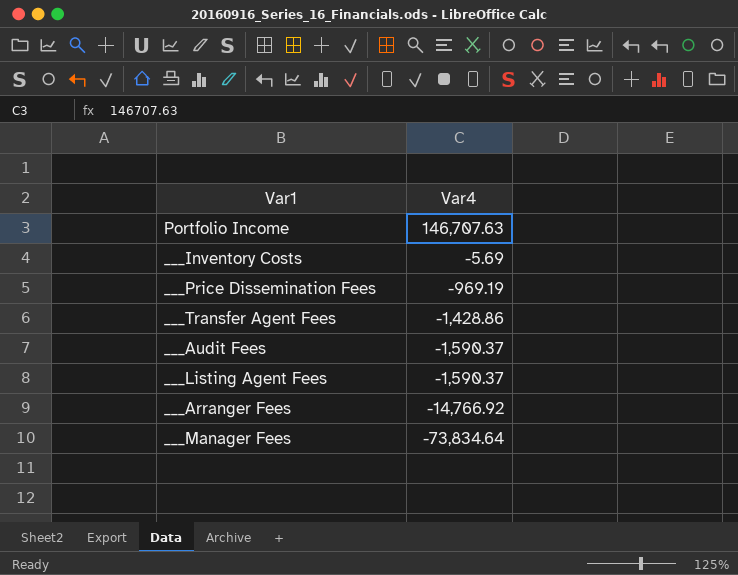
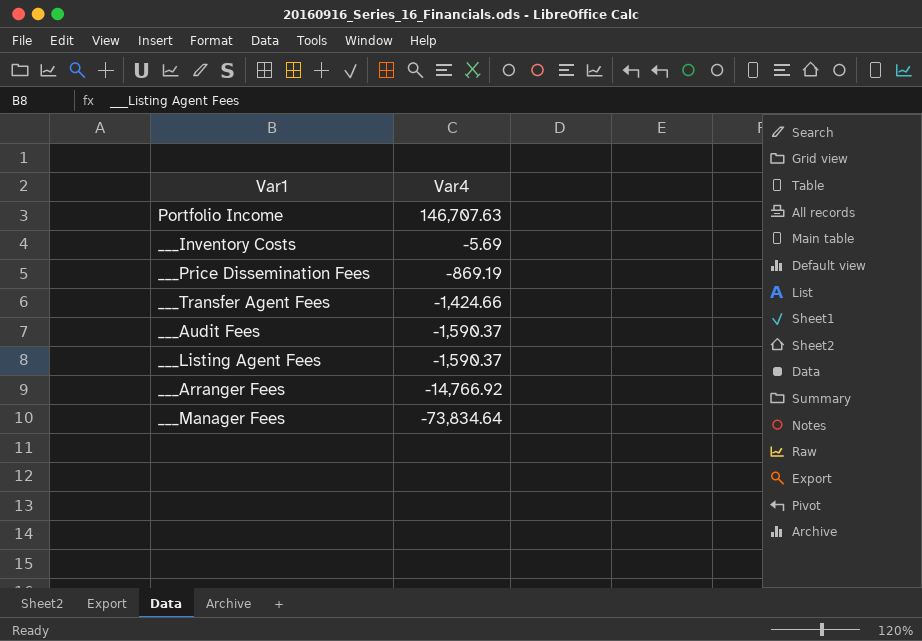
___Price Dissemination Fees | Var4: -969.19 -> -869.19
___Transfer Agent Fees | Var4: -1,428.86 -> -1,424.66

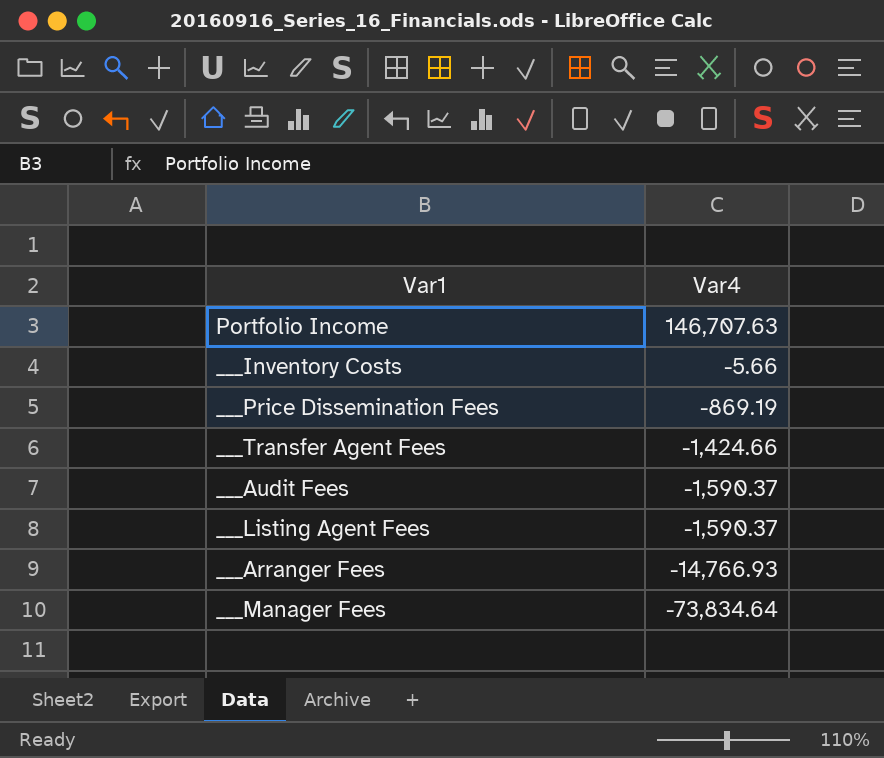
___Inventory Costs | Var4: -5.69 -> -5.66
___Arranger Fees | Var4: -14,766.92 -> -14,766.93

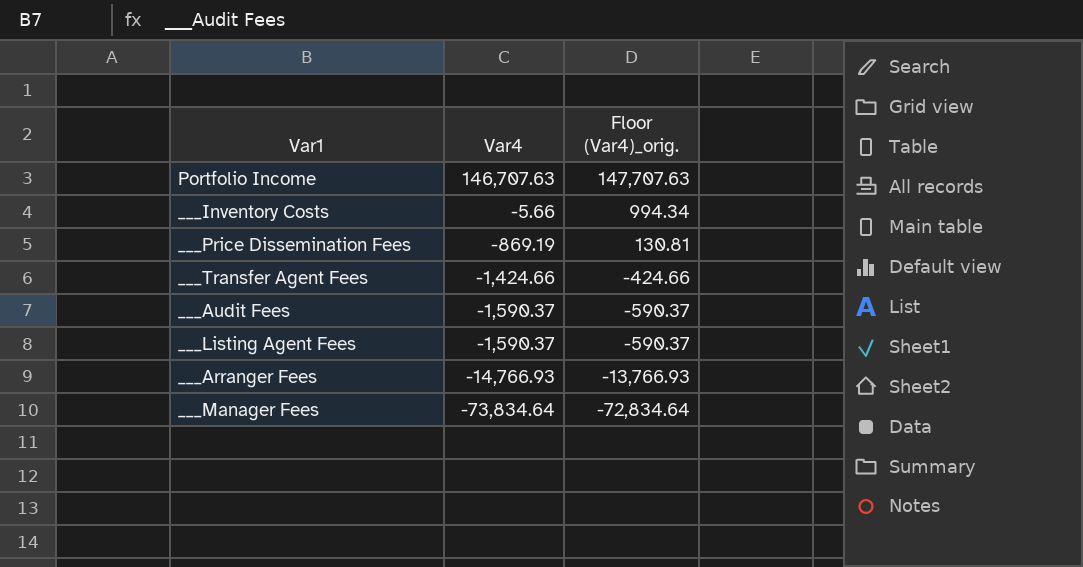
column Floor (Var4)_orig. | formula: none -> [Var4] + 1000

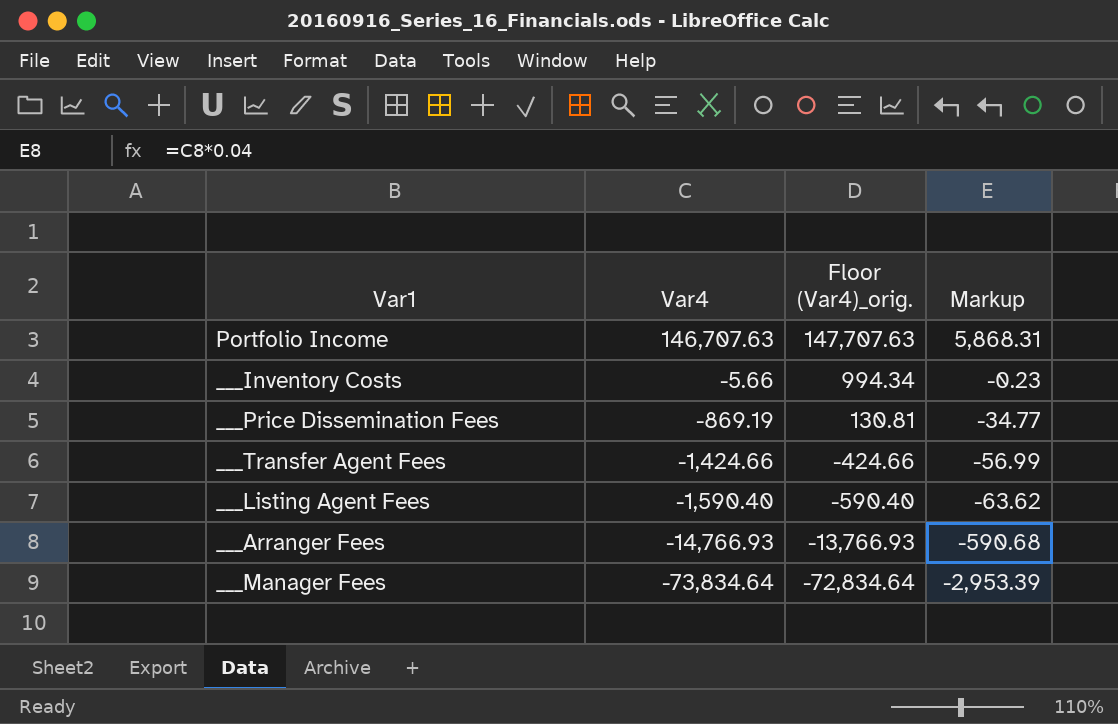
column Markup | formula: none -> [Var4] * 0.04
row ___Audit Fees: -1,590.37 | -590.37 -> none
___Listing Agent Fees | Var4: -1,590.37 -> -1,590.40
___Listing Agent Fees | Floor (Var4)_orig.: -590.37 -> -590.40

